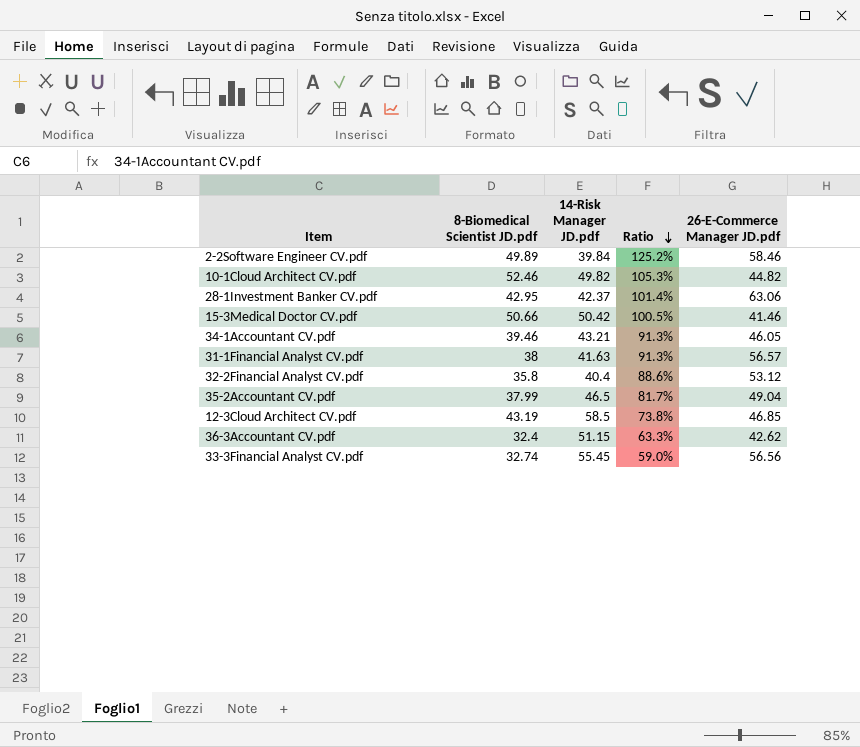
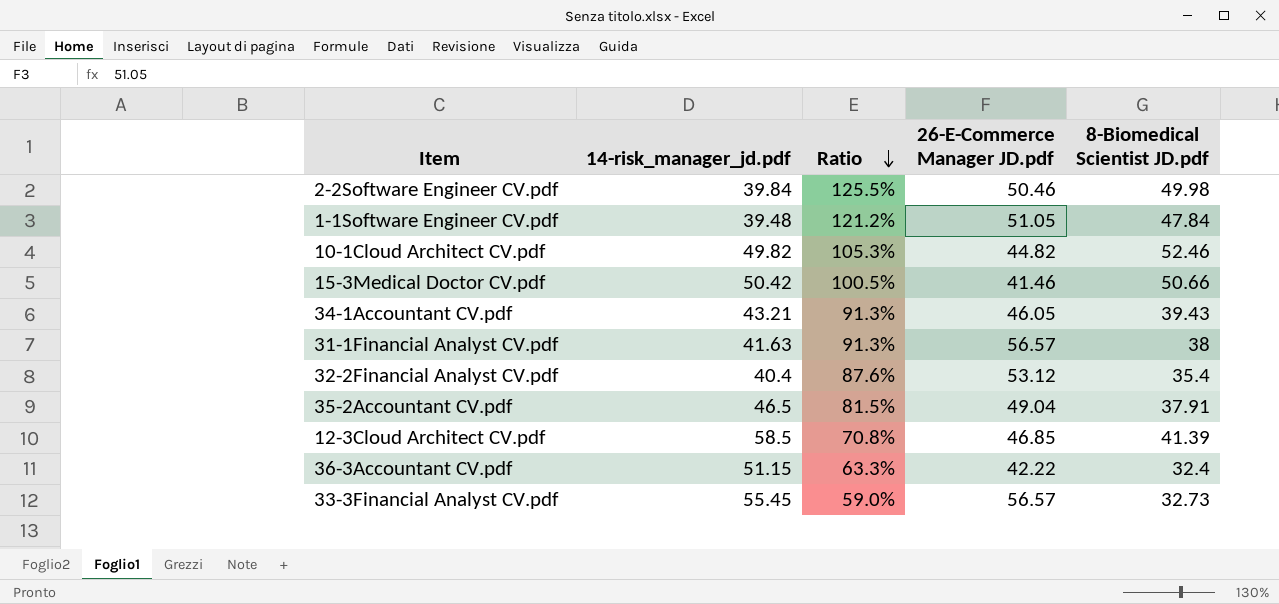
column name: 14-Risk Manager JD.pdf -> 14-risk_manager_jd.pdf
column 8-Biomedical Scientist JD.pdf | position: 2 -> 5
row 28-1Investment Banker CV.pdf: 42.95 | 42.37 | 101.4% | 63.06 -> none
2-2Software Engineer CV.pdf | Ratio: 125.2% -> 125.5%
2-2Software Engineer CV.pdf | 26-E-Commerce Manager JD.pdf: 58.46 -> 50.46
2-2Software Engineer CV.pdf | 8-Biomedical Scientist JD.pdf: 49.89 -> 49.98
row 1-1Software Engineer CV.pdf: none -> 39.48 | 121.2% | 51.05 | 47.84
34-1Accountant CV.pdf | 8-Biomedical Scientist JD.pdf: 39.46 -> 39.43
32-2Financial Analyst CV.pdf | Ratio: 88.6% -> 87.6%
32-2Financial Analyst CV.pdf | 8-Biomedical Scientist JD.pdf: 35.8 -> 35.4
35-2Accountant CV.pdf | Ratio: 81.7% -> 81.5%
35-2Accountant CV.pdf | 8-Biomedical Scientist JD.pdf: 37.99 -> 37.91
12-3Cloud Architect CV.pdf | Ratio: 73.8% -> 70.8%
12-3Cloud Architect CV.pdf | 8-Biomedical Scientist JD.pdf: 43.19 -> 41.39
36-3Accountant CV.pdf | 26-E-Commerce Manager JD.pdf: 42.62 -> 42.22
33-3Financial Analyst CV.pdf | 26-E-Commerce Manager JD.pdf: 56.56 -> 56.57
33-3Financial Analyst CV.pdf | 8-Biomedical Scientist JD.pdf: 32.74 -> 32.73

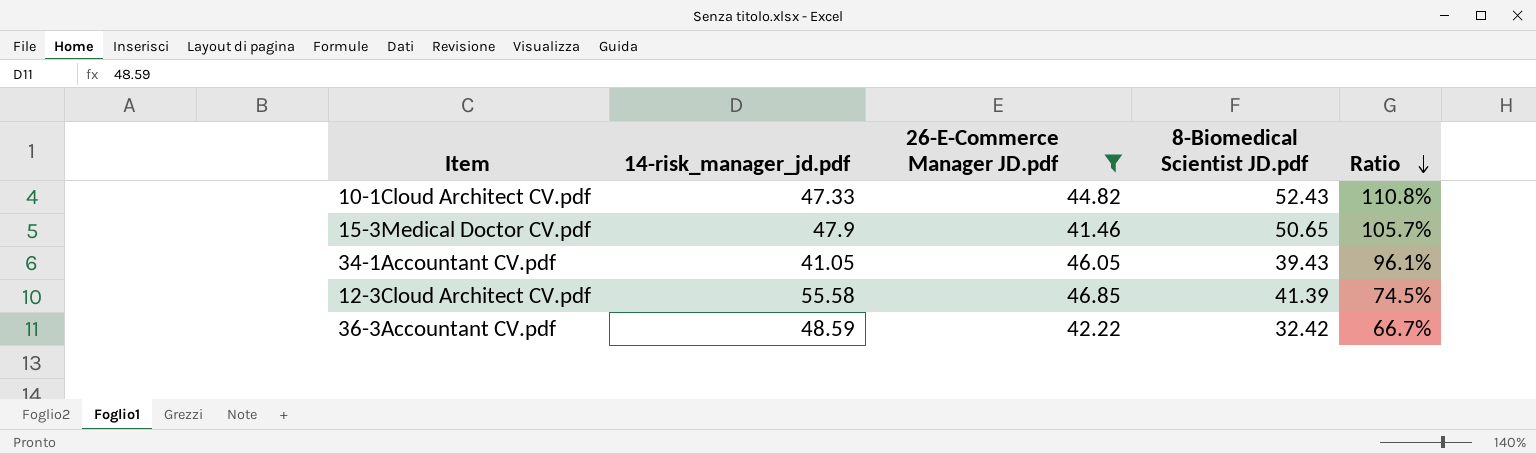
filter: none -> 26-E-Commerce Manager JD.pdf <= 46.85
column Ratio | position: 3 -> 5
10-1Cloud Architect CV.pdf | 14-risk_manager_jd.pdf: 49.82 -> 47.33
10-1Cloud Architect CV.pdf | 8-Biomedical Scientist JD.pdf: 52.46 -> 52.43
10-1Cloud Architect CV.pdf | Ratio: 105.3% -> 110.8%
15-3Medical Doctor CV.pdf | 14-risk_manager_jd.pdf: 50.42 -> 47.9
15-3Medical Doctor CV.pdf | 8-Biomedical Scientist JD.pdf: 50.66 -> 50.65
15-3Medical Doctor CV.pdf | Ratio: 100.5% -> 105.7%
34-1Accountant CV.pdf | 14-risk_manager_jd.pdf: 43.21 -> 41.05
34-1Accountant CV.pdf | Ratio: 91.3% -> 96.1%
12-3Cloud Architect CV.pdf | 14-risk_manager_jd.pdf: 58.5 -> 55.58
12-3Cloud Architect CV.pdf | Ratio: 70.8% -> 74.5%
36-3Accountant CV.pdf | 14-risk_manager_jd.pdf: 51.15 -> 48.59
36-3Accountant CV.pdf | 8-Biomedical Scientist JD.pdf: 32.4 -> 32.42
36-3Accountant CV.pdf | Ratio: 63.3% -> 66.7%

